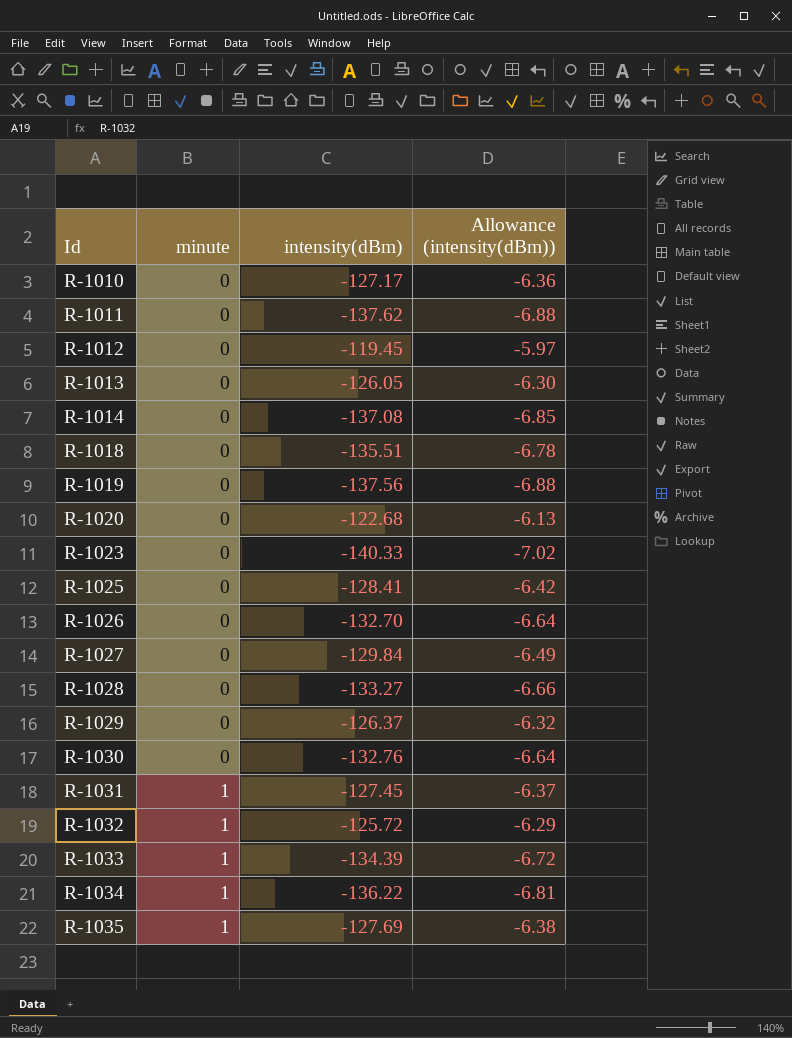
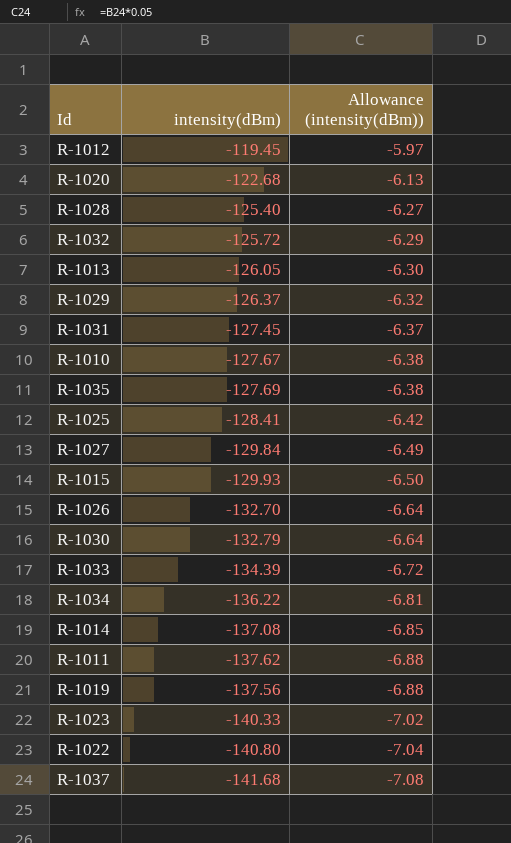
row order: Id ascending -> Allowance (intensity(dBm)) descending
column minute | position: 2 -> none
row R-1018: 0 | -135.51 | -6.78 -> none
R-1028 | intensity(dBm): -133.27 -> -125.40
R-1028 | Allowance (intensity(dBm)): -6.66 -> -6.27
R-1010 | intensity(dBm): -127.17 -> -127.67
R-1010 | Allowance (intensity(dBm)): -6.36 -> -6.38
row R-1015: none -> -129.93 | -6.50
R-1030 | intensity(dBm): -132.76 -> -132.79
row R-1022: none -> -140.80 | -7.04
row R-1037: none -> -141.68 | -7.08

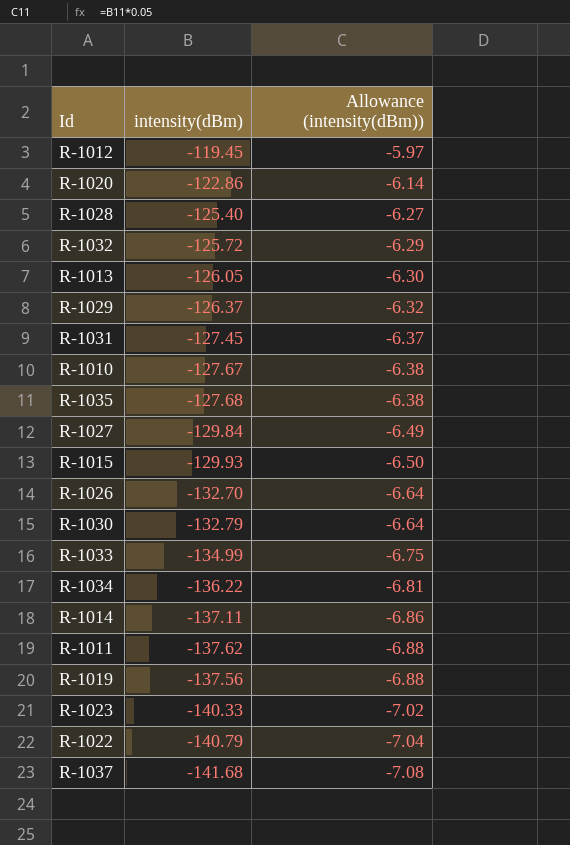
row R-1025: -128.41 | -6.42 -> none
R-1020 | intensity(dBm): -122.68 -> -122.86
R-1020 | Allowance (intensity(dBm)): -6.13 -> -6.14
R-1035 | intensity(dBm): -127.69 -> -127.68
R-1033 | intensity(dBm): -134.39 -> -134.99
R-1033 | Allowance (intensity(dBm)): -6.72 -> -6.75
R-1014 | intensity(dBm): -137.08 -> -137.11
R-1014 | Allowance (intensity(dBm)): -6.85 -> -6.86
R-1022 | intensity(dBm): -140.80 -> -140.79

